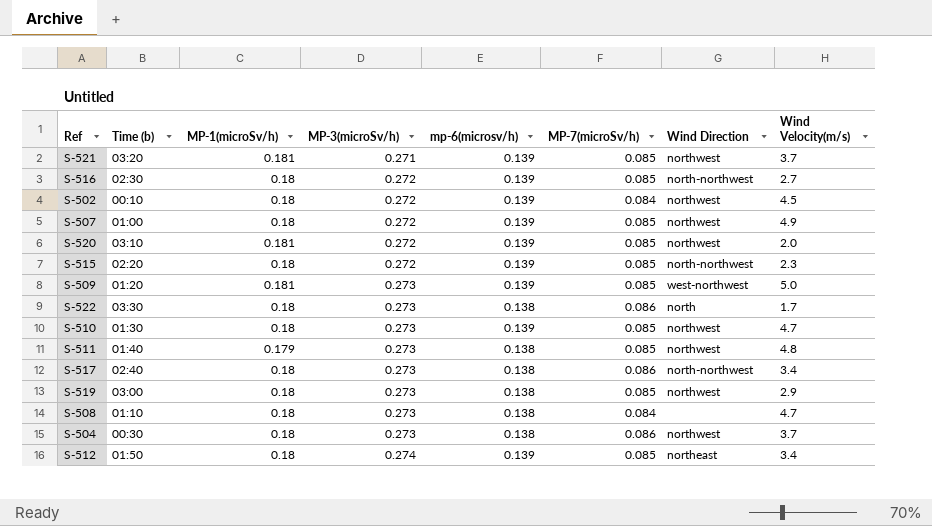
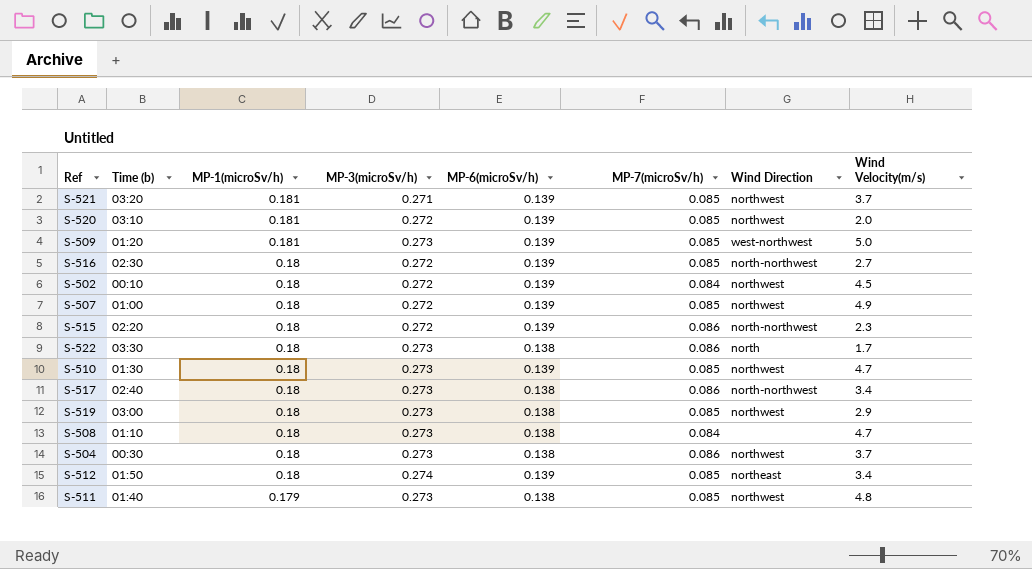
row order: MP-3(microSv/h) ascending -> MP-1(microSv/h) descending
column name: mp-6(microsv/h) -> MP-6(microSv/h)
S-515 | MP-7(microSv/h): 0.085 -> 0.086

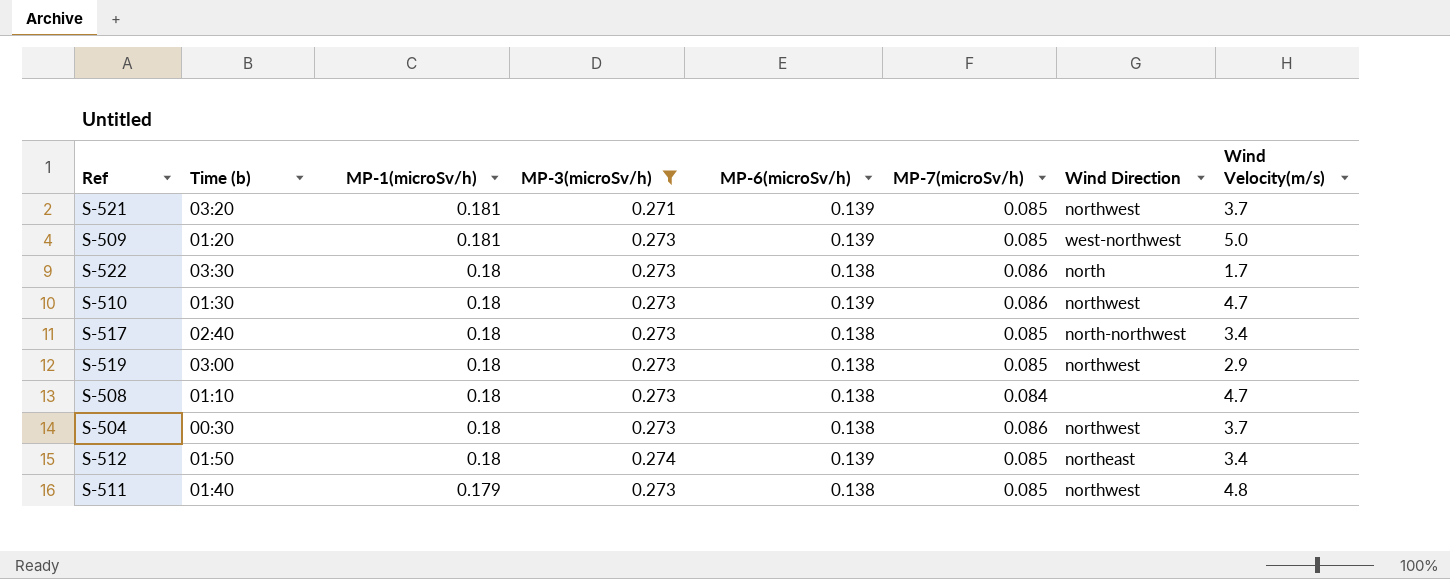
filter: none -> MP-3(microSv/h) != 0.272
S-510 | MP-7(microSv/h): 0.085 -> 0.086
S-517 | MP-7(microSv/h): 0.086 -> 0.085

